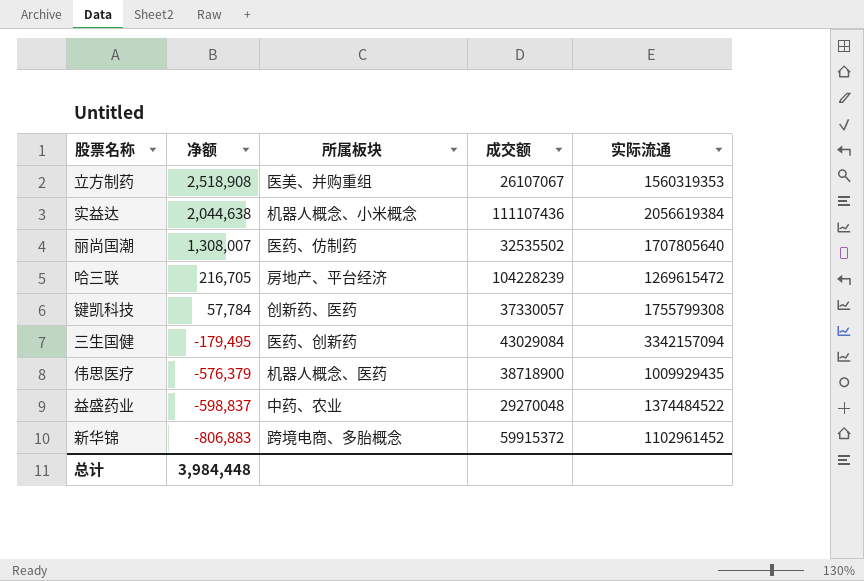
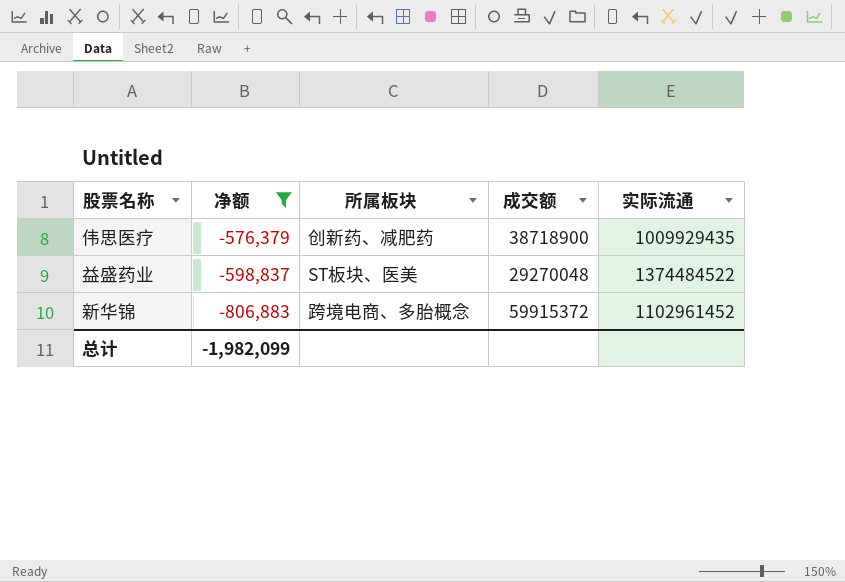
filter: none -> 净额 <= -576,379
伟思医疗 | 所属板块: 机器人概念、医药 -> 创新药、减肥药
益盛药业 | 所属板块: 中药、农业 -> ST板块、医美
总计 | 净额: 3,984,448 -> -1,982,099

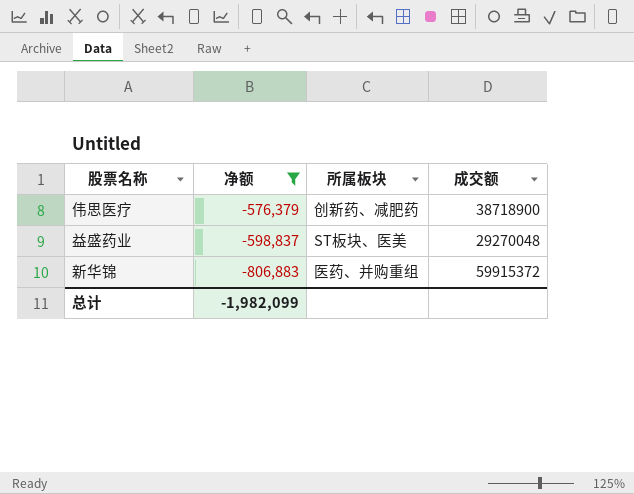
column 实际流通 | position: 5 -> none
新华锦 | 所属板块: 跨境电商、多胎概念 -> 医药、并购重组

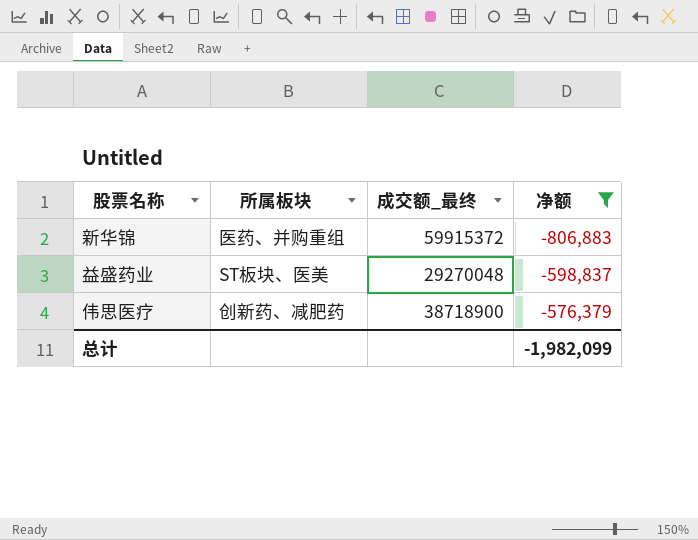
row order: 净额 descending -> 净额 ascending
column name: 成交额 -> 成交额_最终
column 净额 | position: 2 -> 4

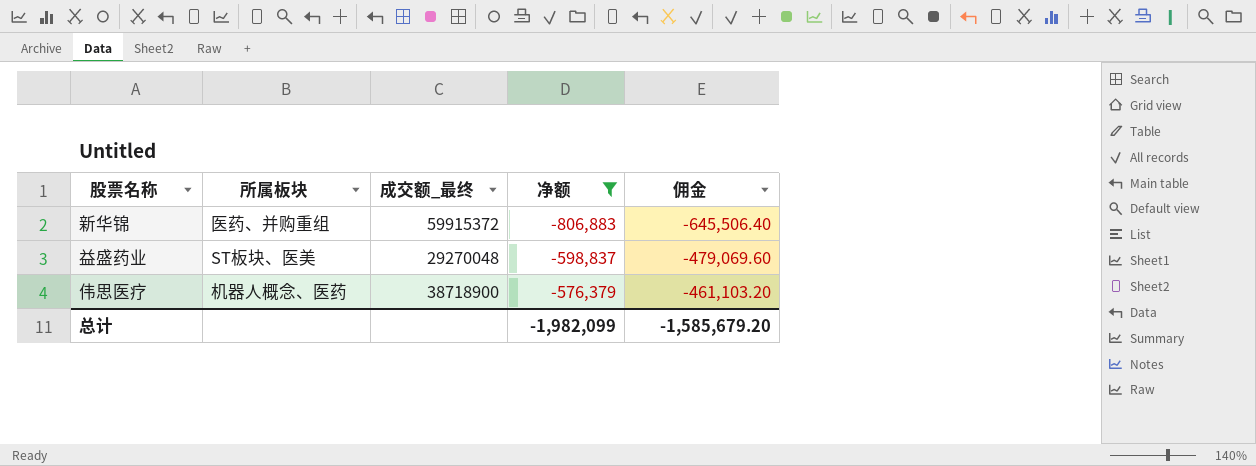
column 佣金 | formula: none -> [净额] * 0.8
伟思医疗 | 所属板块: 创新药、减肥药 -> 机器人概念、医药

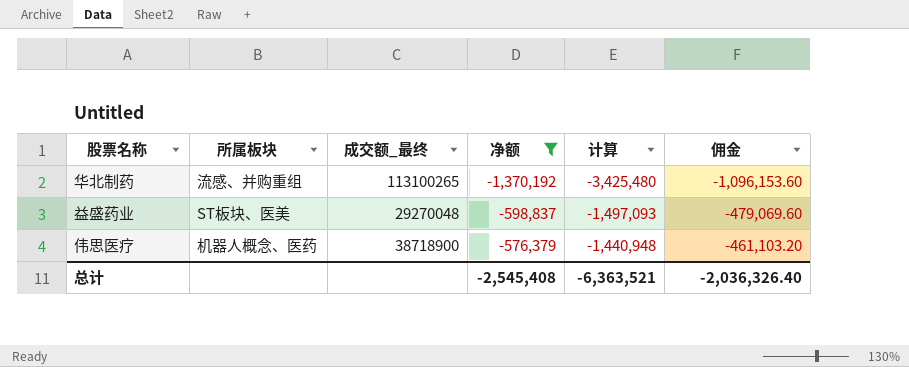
column 计算 | formula: none -> [净额] * 2.5
row 新华锦: 医药、并购重组 | 59915372 | -806,883 | -645,506.40 -> none
row 华北制药: none -> 流感、并购重组 | 113100265 | -1,370,192 | -3,425,480 | -1,096,153.60
总计 | 净额: -1,982,099 -> -2,545,408
总计 | 佣金: -1,585,679.20 -> -2,036,326.40

